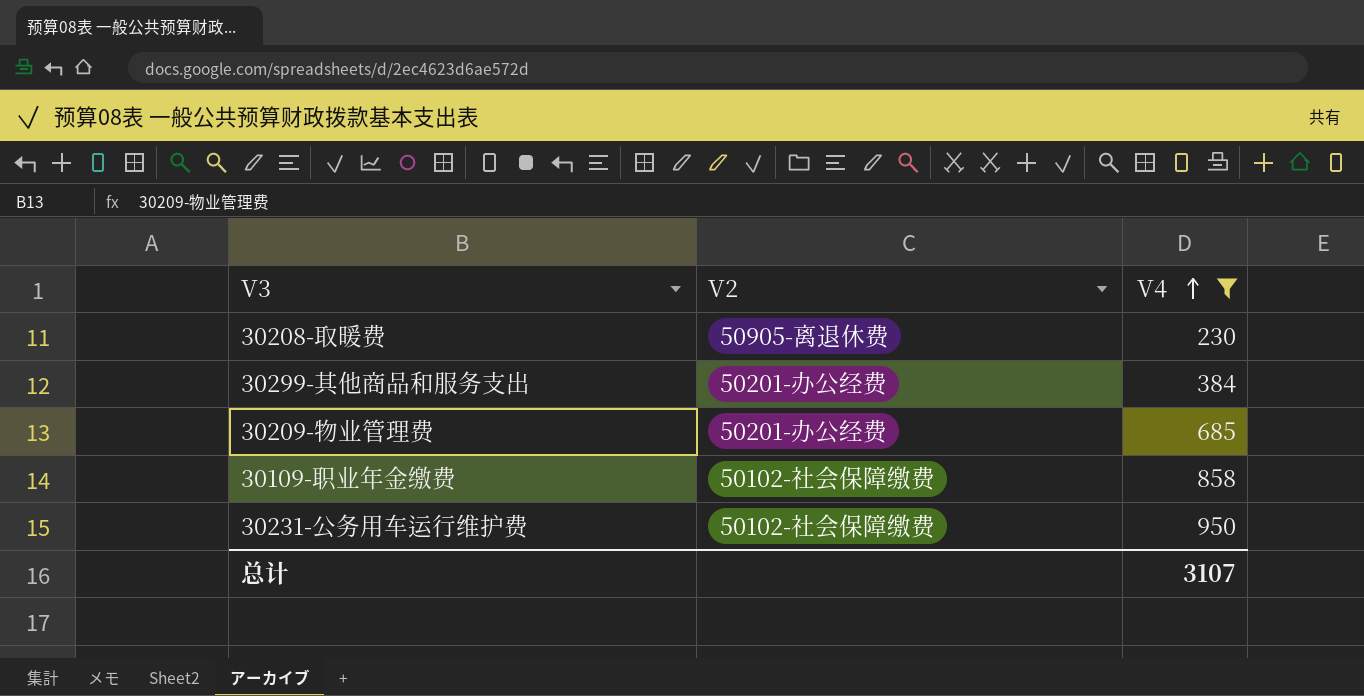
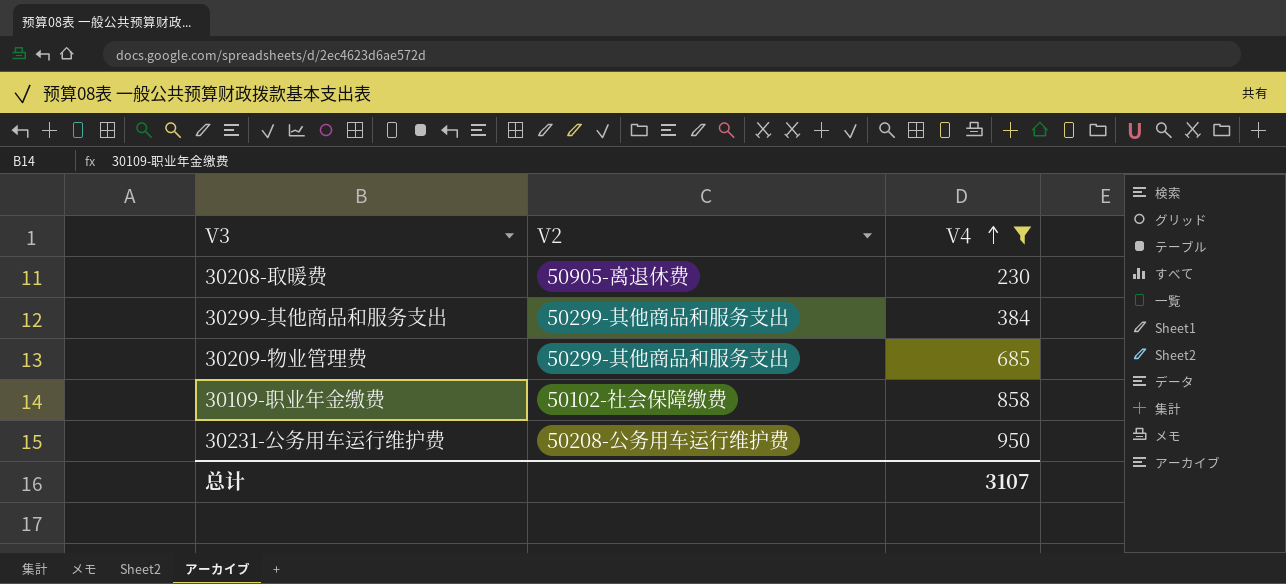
30299-其他商品和服务支出 | V2: 50201-办公经费 -> 50299-其他商品和服务支出
30209-物业管理费 | V2: 50201-办公经费 -> 50299-其他商品和服务支出
30231-公务用车运行维护费 | V2: 50102-社会保障缴费 -> 50208-公务用车运行维护费

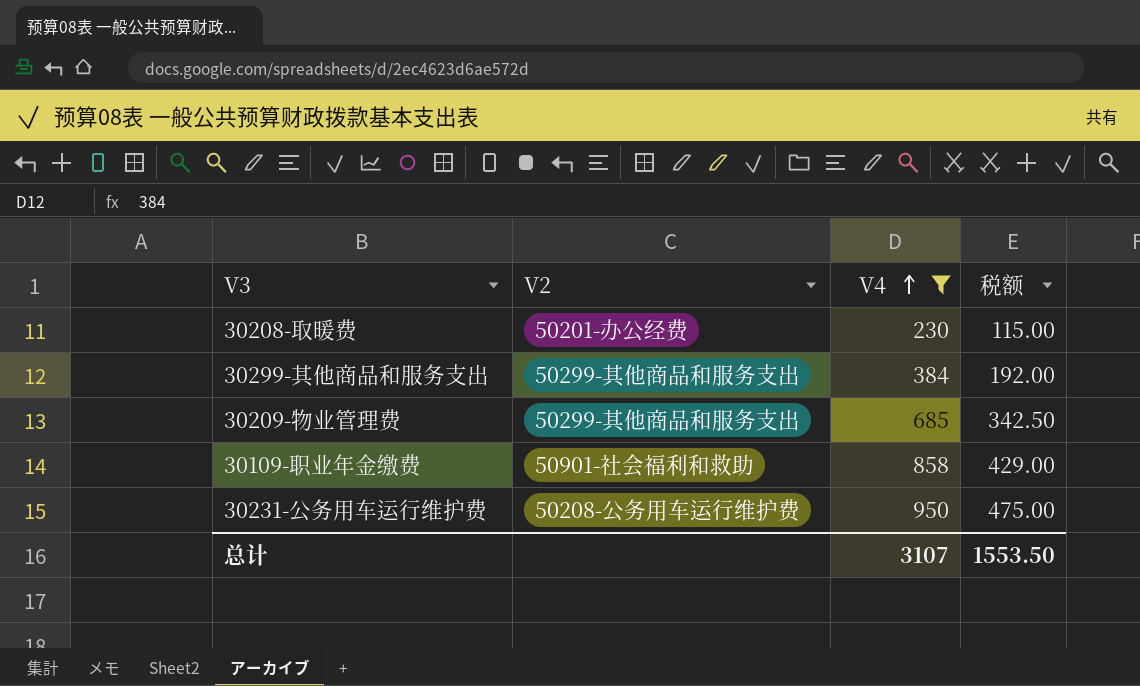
column 税额 | formula: none -> [V4] * 0.5
30208-取暖费 | V2: 50905-离退休费 -> 50201-办公经费
30109-职业年金缴费 | V2: 50102-社会保障缴费 -> 50901-社会福利和救助

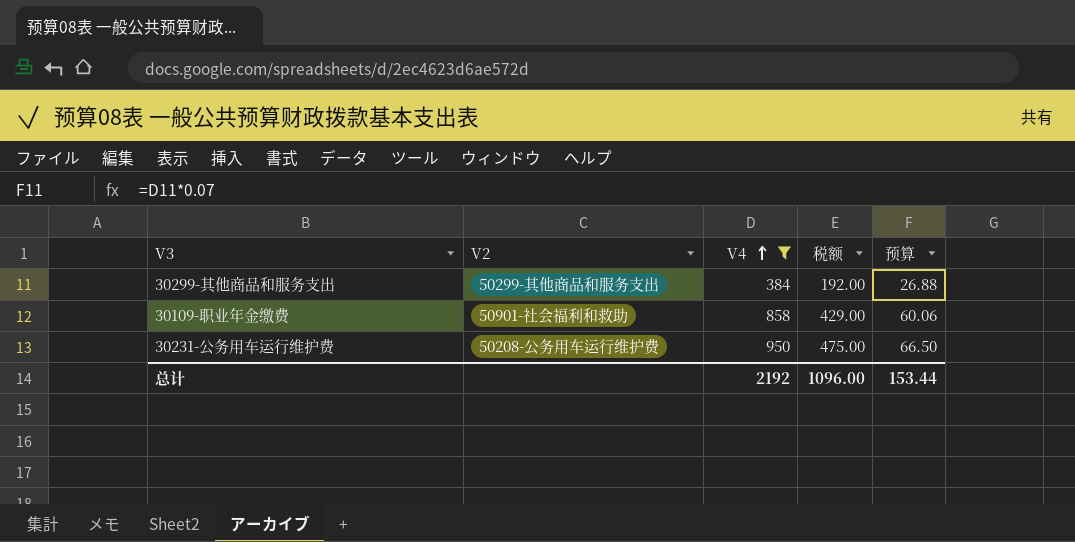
column 预算 | formula: none -> [V4] * 0.07
row 30208-取暖费: 50201-办公经费 | 230 | 115.00 -> none
row 30209-物业管理费: 50299-其他商品和服务支出 | 685 | 342.50 -> none
总计 | V4: 3107 -> 2192
总计 | 税额: 1553.50 -> 1096.00

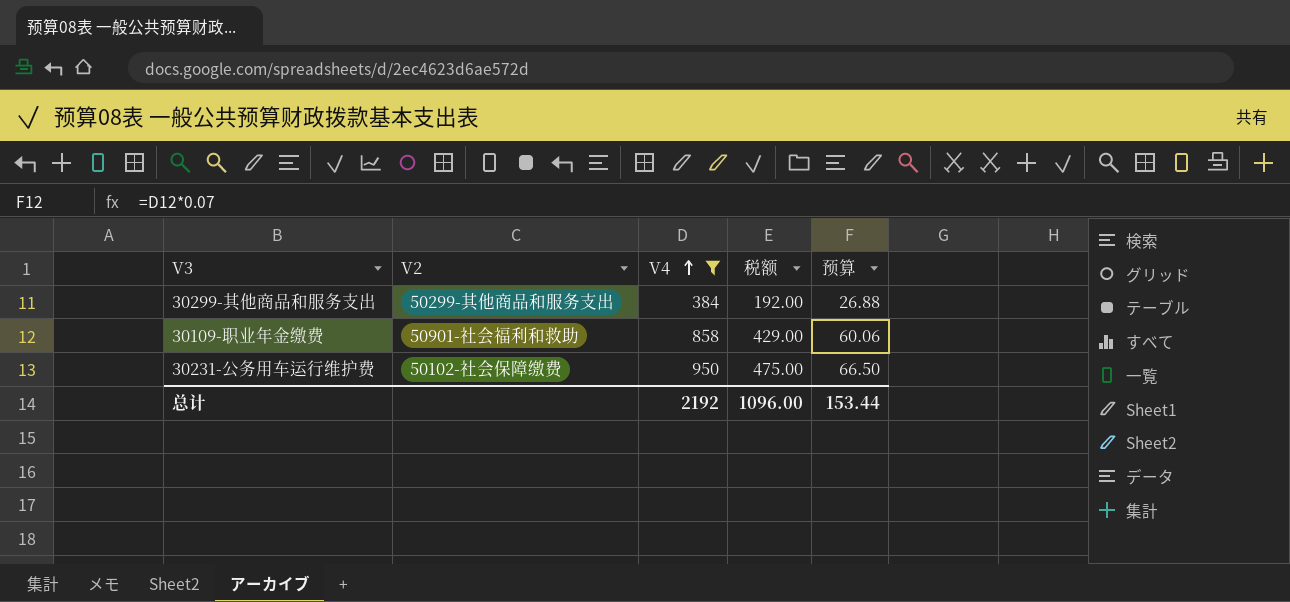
30231-公务用车运行维护费 | V2: 50208-公务用车运行维护费 -> 50102-社会保障缴费

